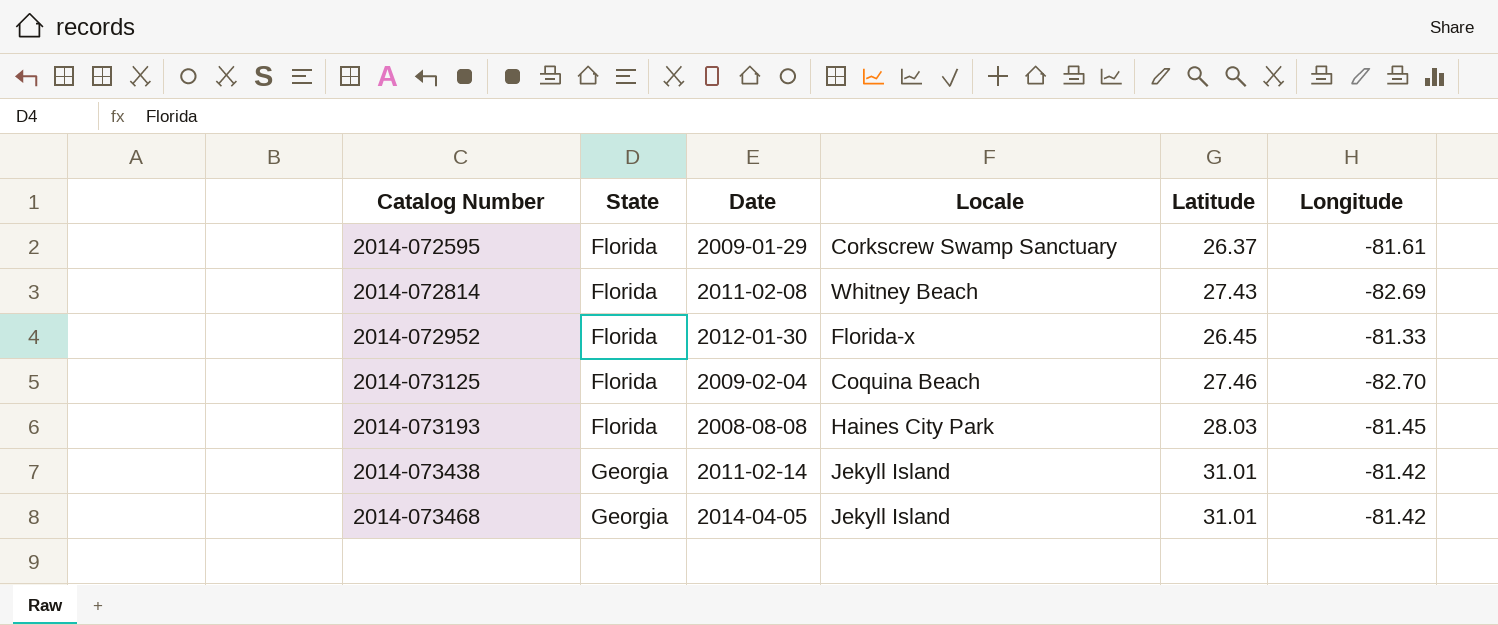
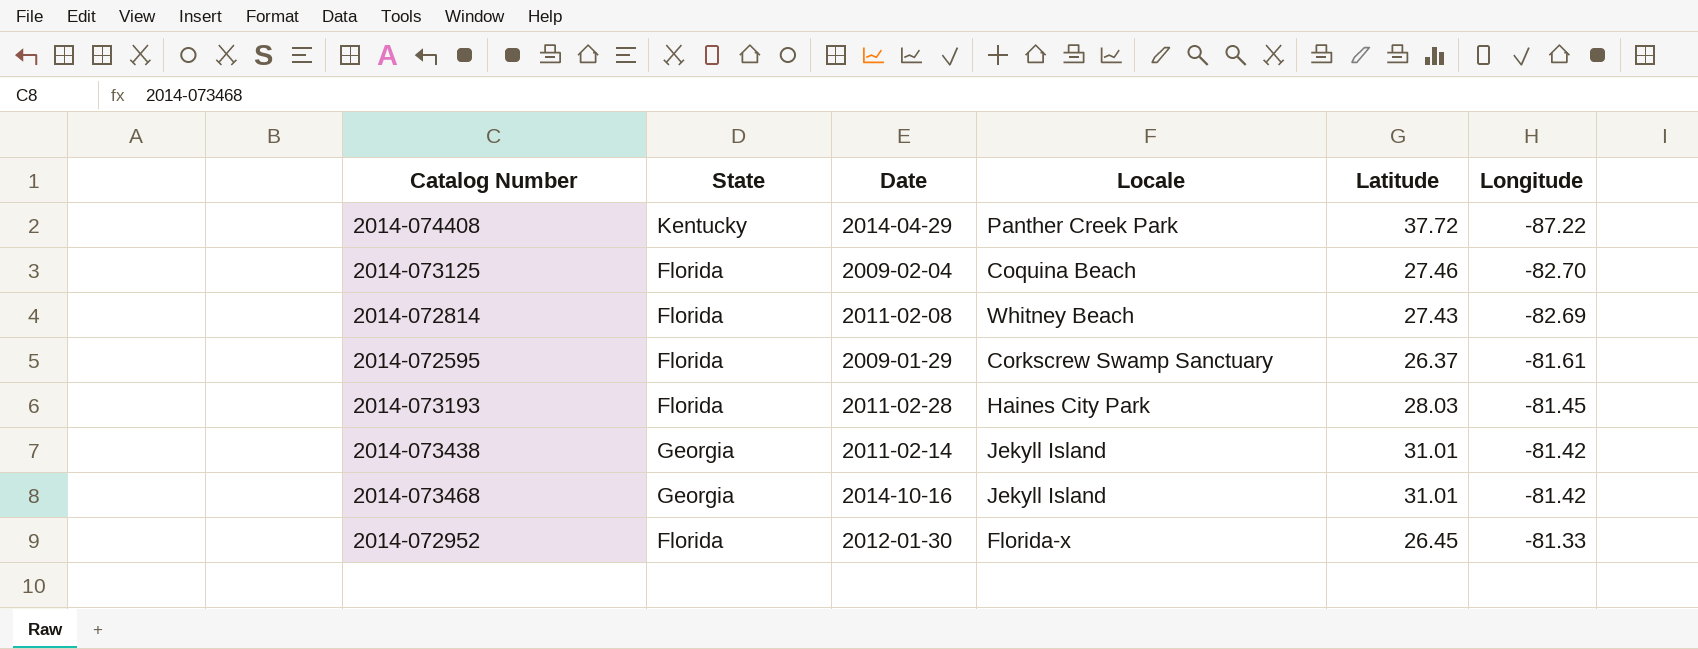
row order: Catalog Number ascending -> Longitude ascending
row 2014-074408: none -> Kentucky | 2014-04-29 | Panther Creek Park | 37.72 | -87.22
2014-073193 | Date: 2008-08-08 -> 2011-02-28
2014-073468 | Date: 2014-04-05 -> 2014-10-16

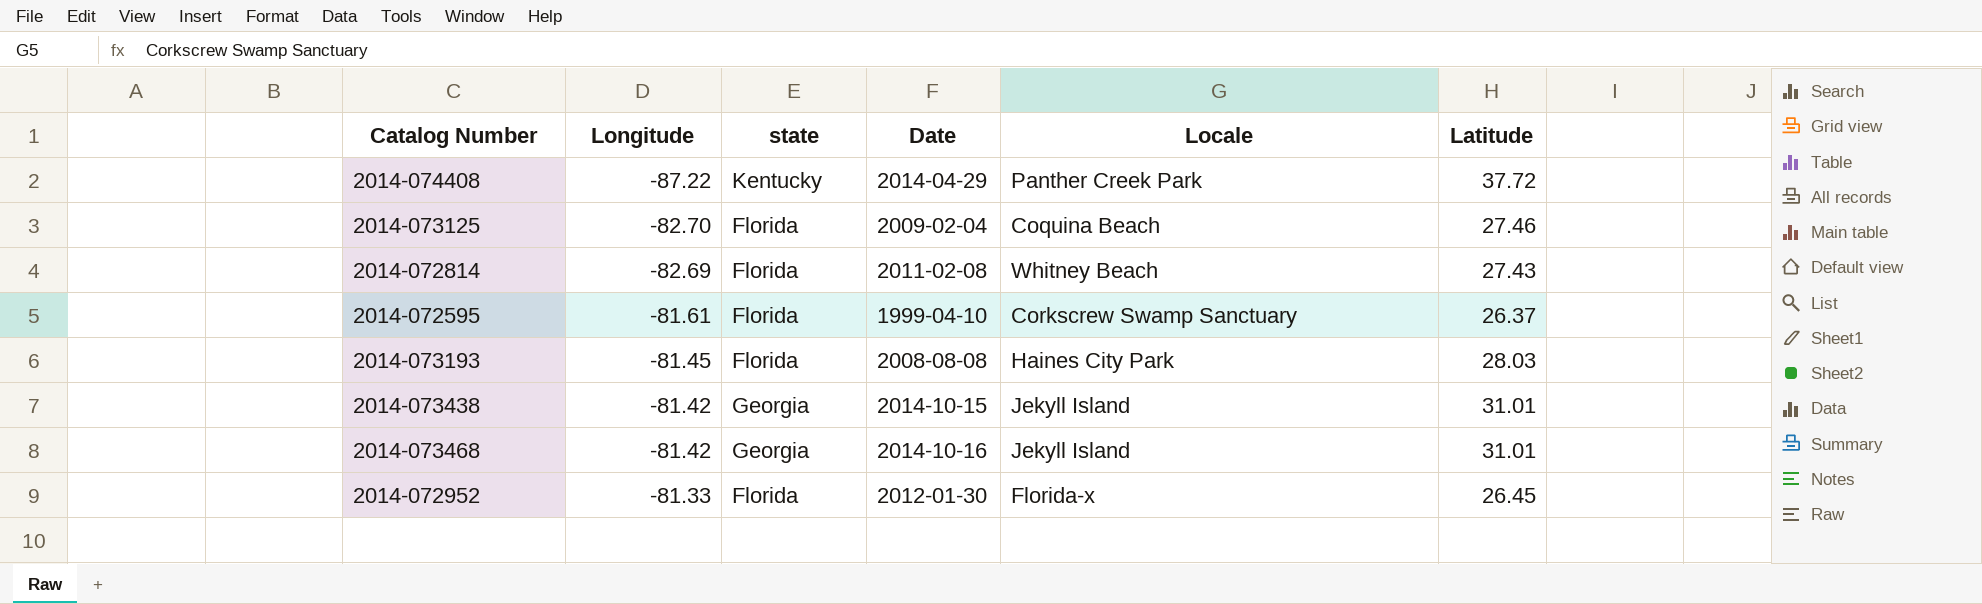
column Longitude | position: 6 -> 2
column name: State -> state
2014-072595 | Date: 2009-01-29 -> 1999-04-10
2014-073193 | Date: 2011-02-28 -> 2008-08-08
2014-073438 | Date: 2011-02-14 -> 2014-10-15

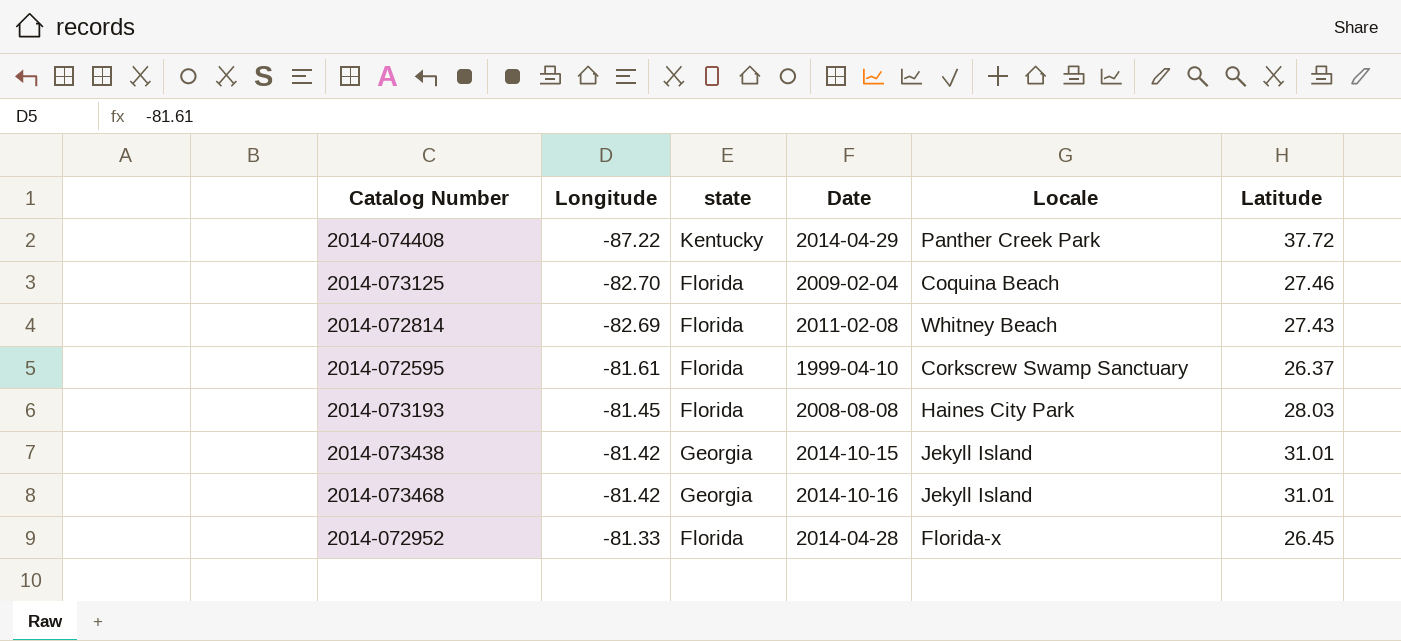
2014-072952 | Date: 2012-01-30 -> 2014-04-28

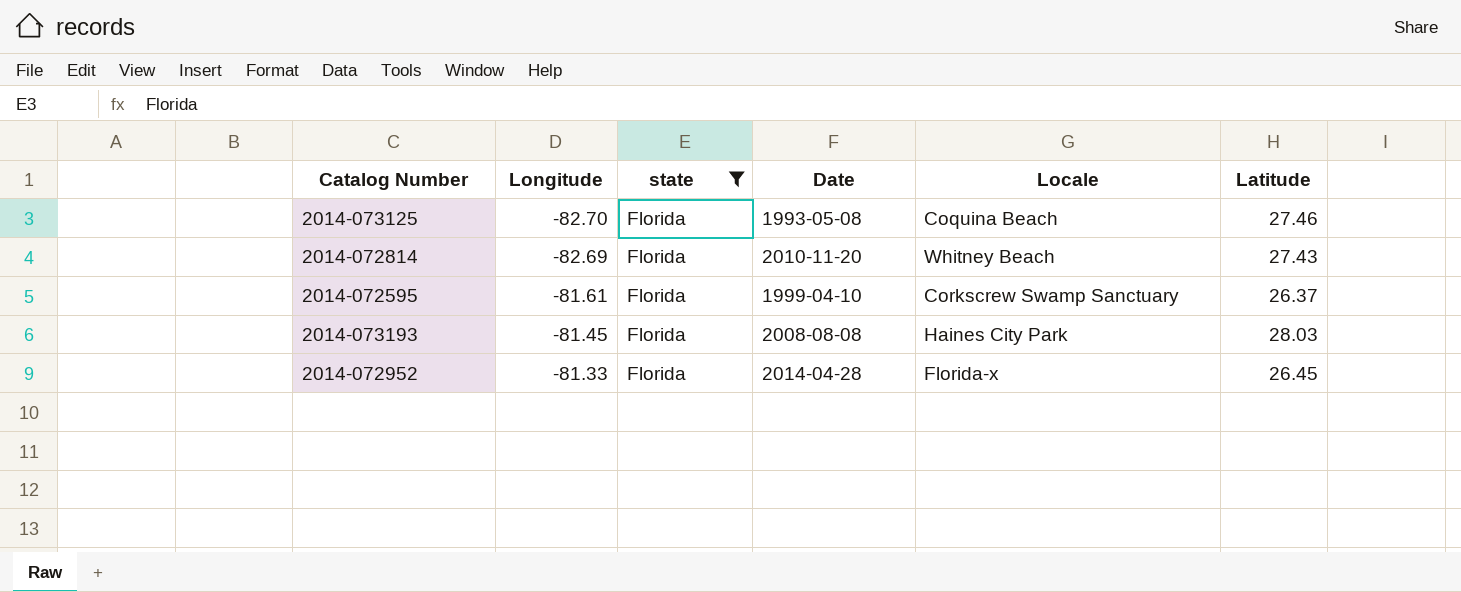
filter: none -> state = Florida
2014-073125 | Date: 2009-02-04 -> 1993-05-08
2014-072814 | Date: 2011-02-08 -> 2010-11-20

